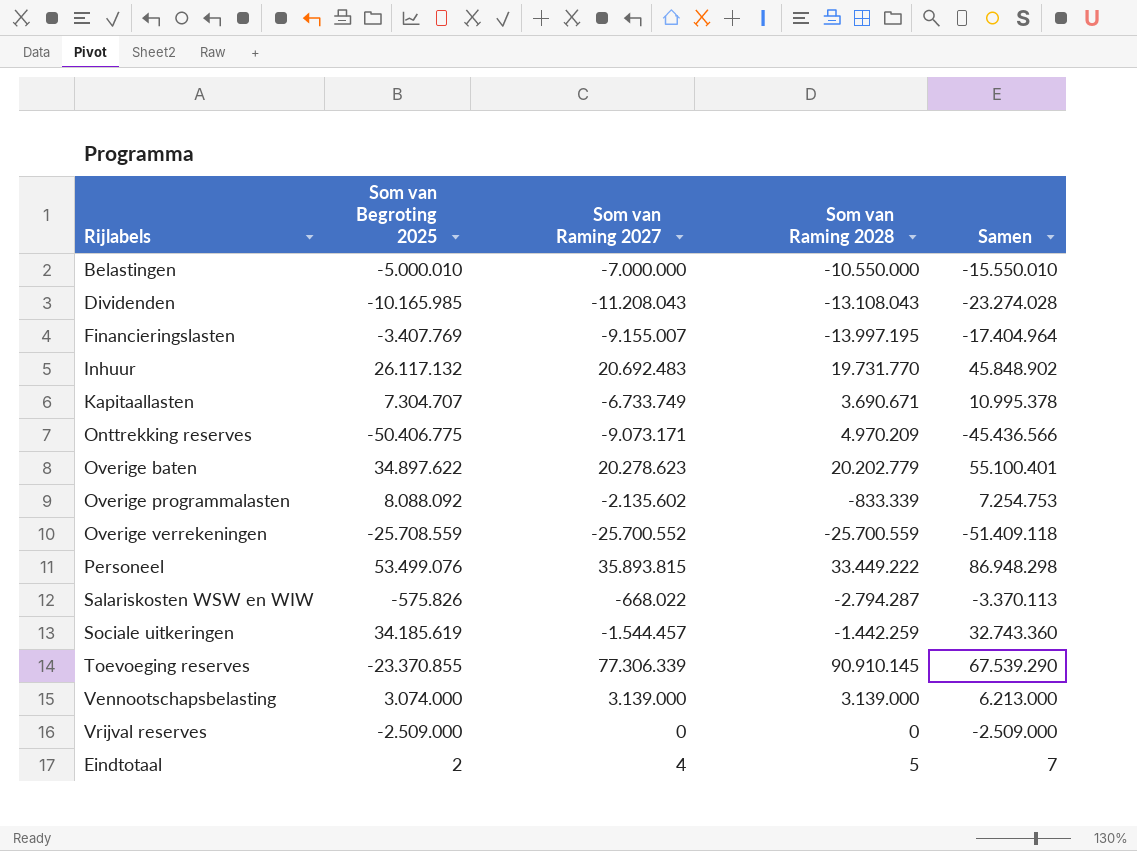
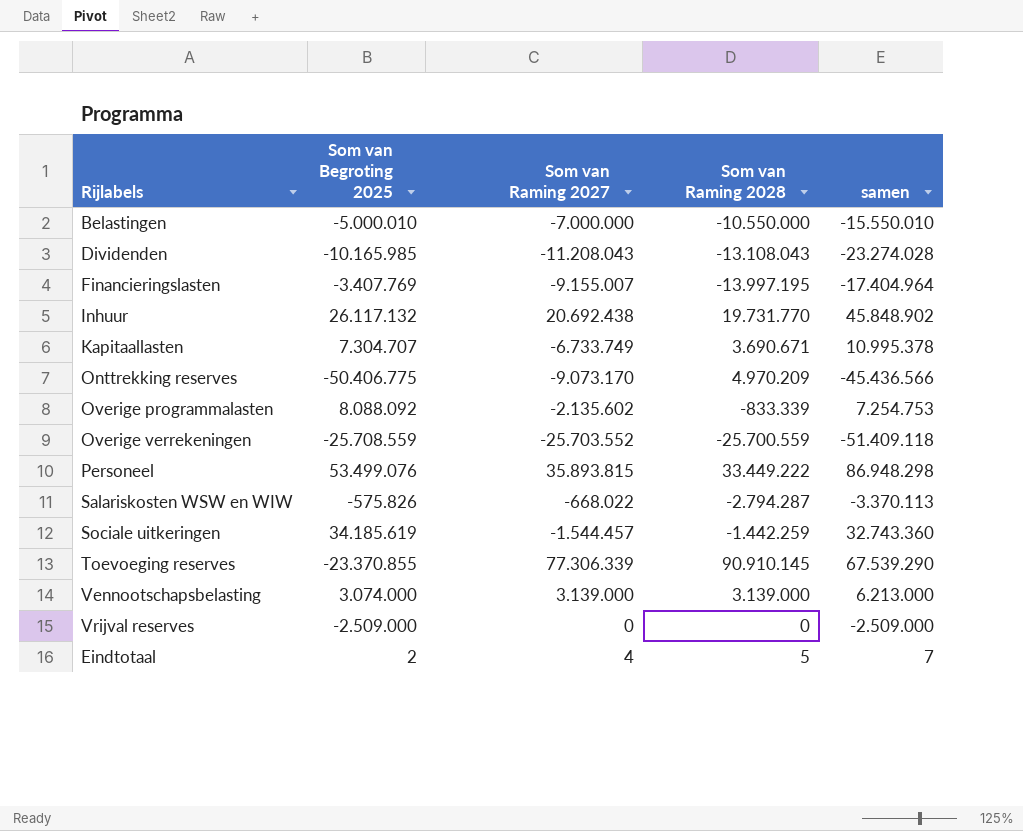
column name: Samen -> samen
row Overige baten: 34.897.622 | 20.278.623 | 20.202.779 | 55.100.401 -> none
Inhuur | Som van Raming 2027: 20.692.483 -> 20.692.438
Onttrekking reserves | Som van Raming 2027: -9.073.171 -> -9.073.170
Overige verrekeningen | Som van Raming 2027: -25.700.552 -> -25.703.552

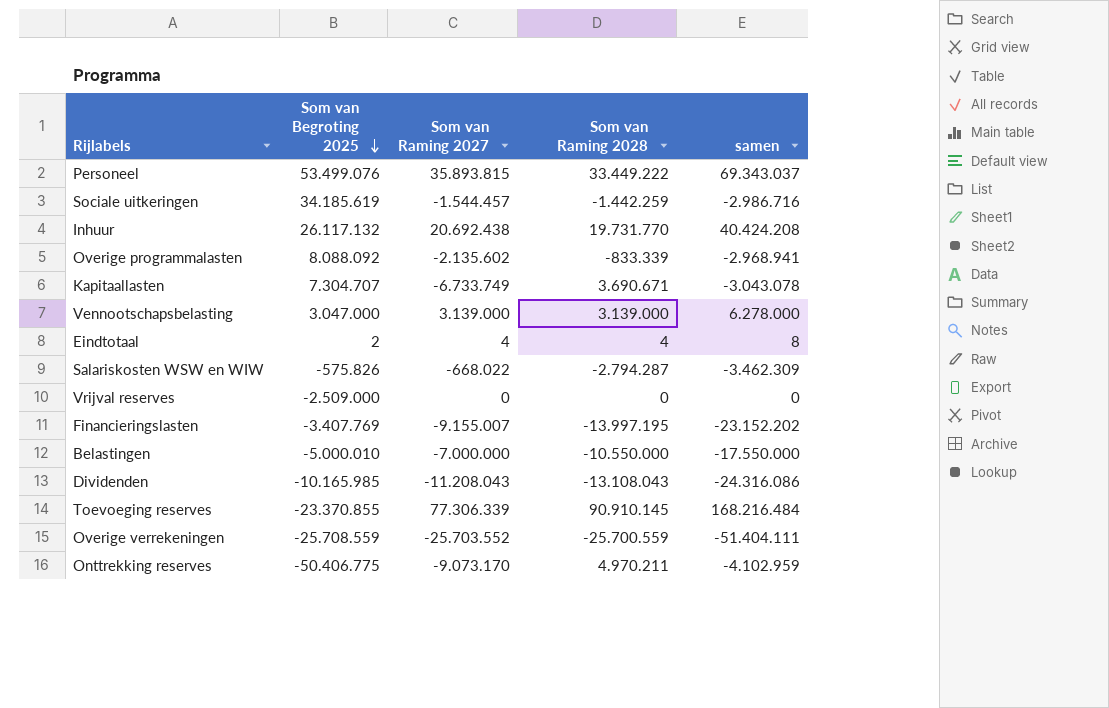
row order: none -> Som van Begroting 2025 descending
column samen | formula: [Som van Begroting 2025] + [Som van Raming 2028] -> [Som van Raming 2027] + [Som van Raming 2028]
Vennootschapsbelasting | Som van Begroting 2025: 3.074.000 -> 3.047.000
Eindtotaal | Som van Raming 2028: 5 -> 4
Onttrekking reserves | Som van Raming 2028: 4.970.209 -> 4.970.211

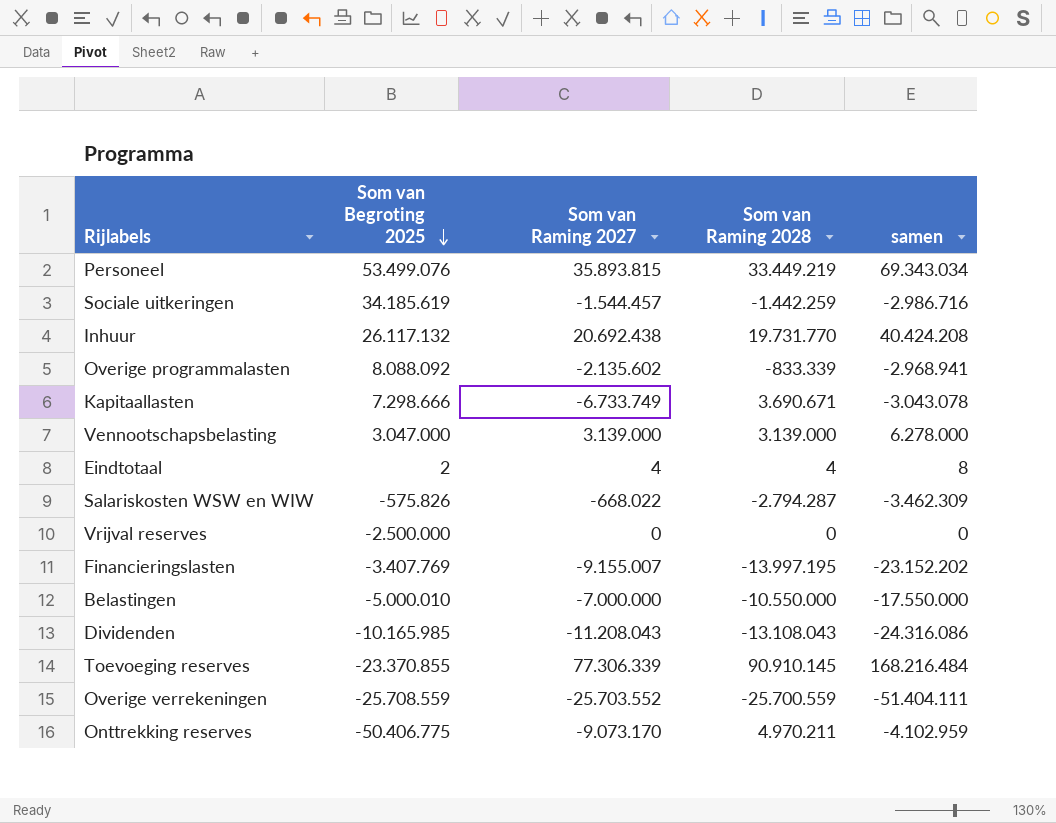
Personeel | Som van Raming 2028: 33.449.222 -> 33.449.219
Personeel | samen: 69.343.037 -> 69.343.034
Kapitaallasten | Som van Begroting 2025: 7.304.707 -> 7.298.666
Vrijval reserves | Som van Begroting 2025: -2.509.000 -> -2.500.000

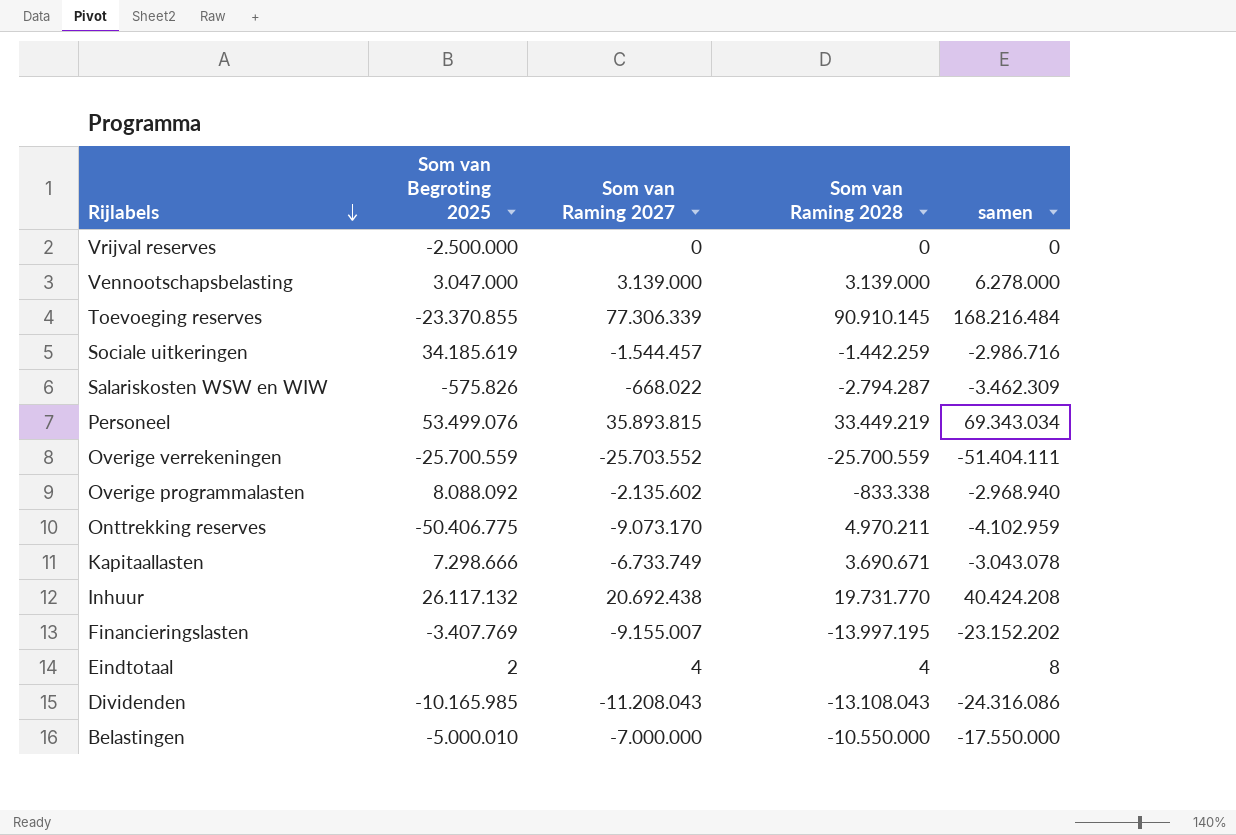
row order: Som van Begroting 2025 descending -> Rijlabels descending
Overige verrekeningen | Som van Begroting 2025: -25.708.559 -> -25.700.559
Overige programmalasten | Som van Raming 2028: -833.339 -> -833.338
Overige programmalasten | samen: -2.968.941 -> -2.968.940

